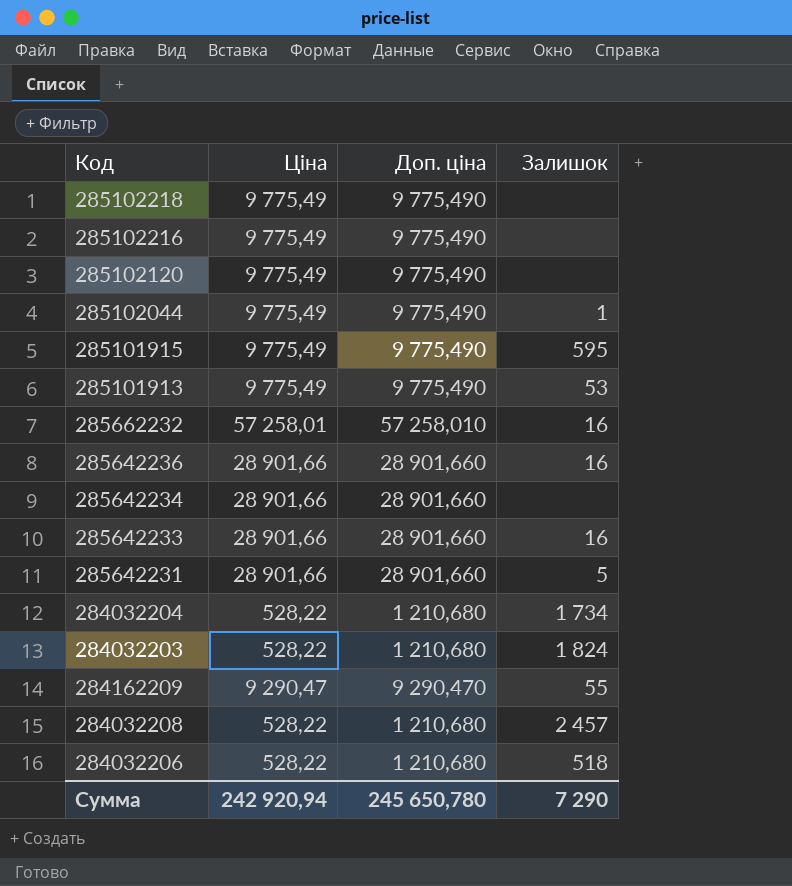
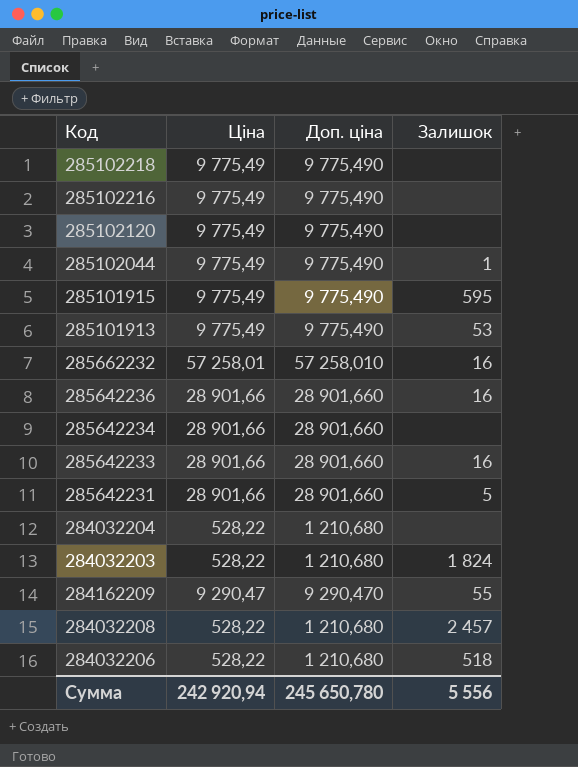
284032204 | Залишок: 1 734 -> none
Сумма | Залишок: 7 290 -> 5 556

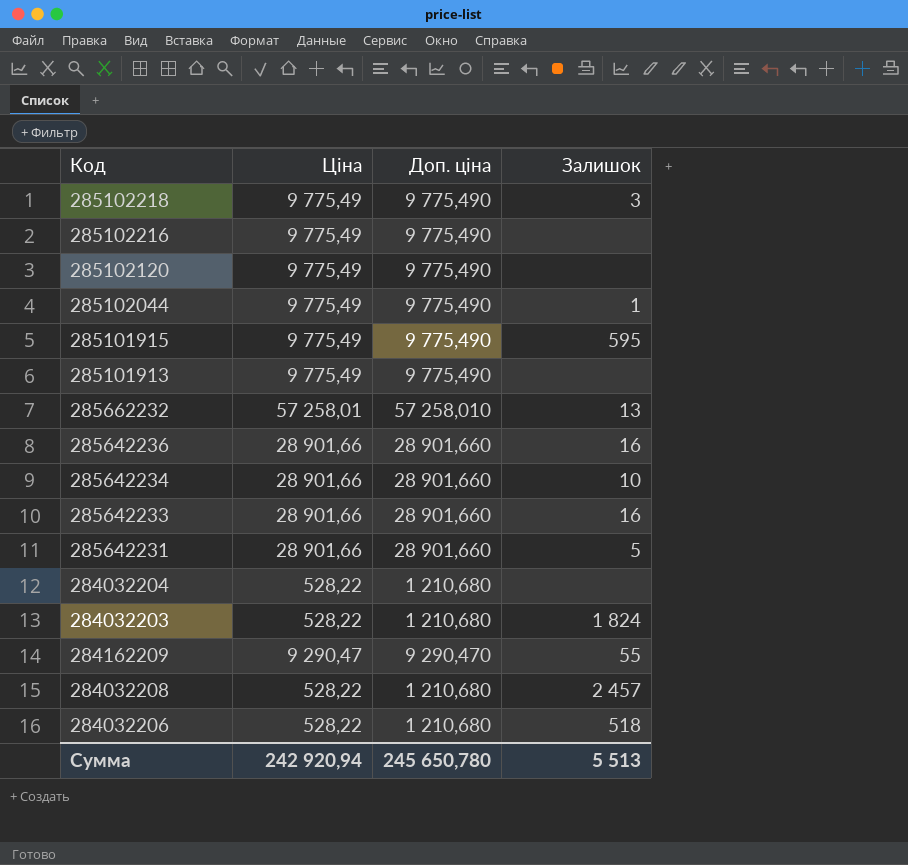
285102218 | Залишок: none -> 3
285101913 | Залишок: 53 -> none
285662232 | Залишок: 16 -> 13
285642234 | Залишок: none -> 10
Сумма | Залишок: 5 556 -> 5 513

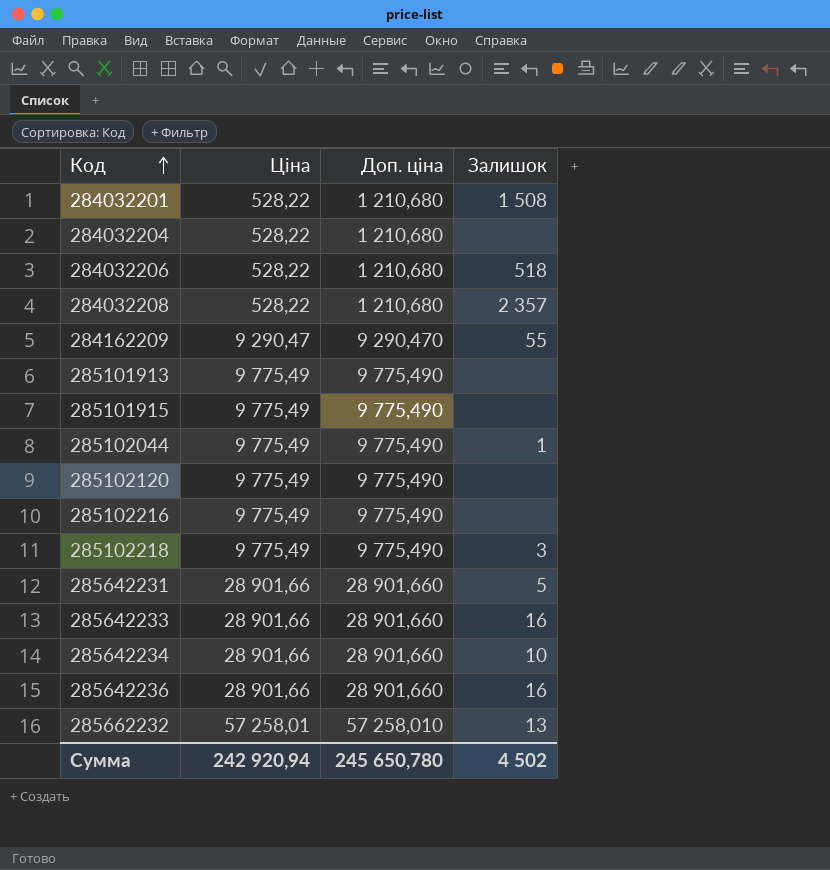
row order: none -> Код ascending
row 284032203: 528,22 | 1 210,680 | 1 824 -> none
row 284032201: none -> 528,22 | 1 210,680 | 1 508
284032208 | Залишок: 2 457 -> 2 357
285101915 | Залишок: 595 -> none
Сумма | Залишок: 5 513 -> 4 502

